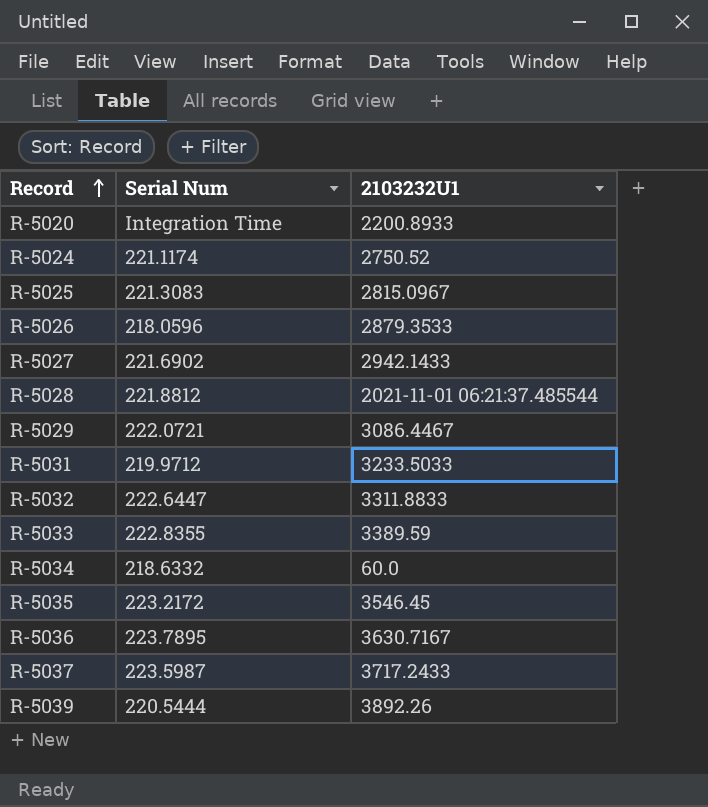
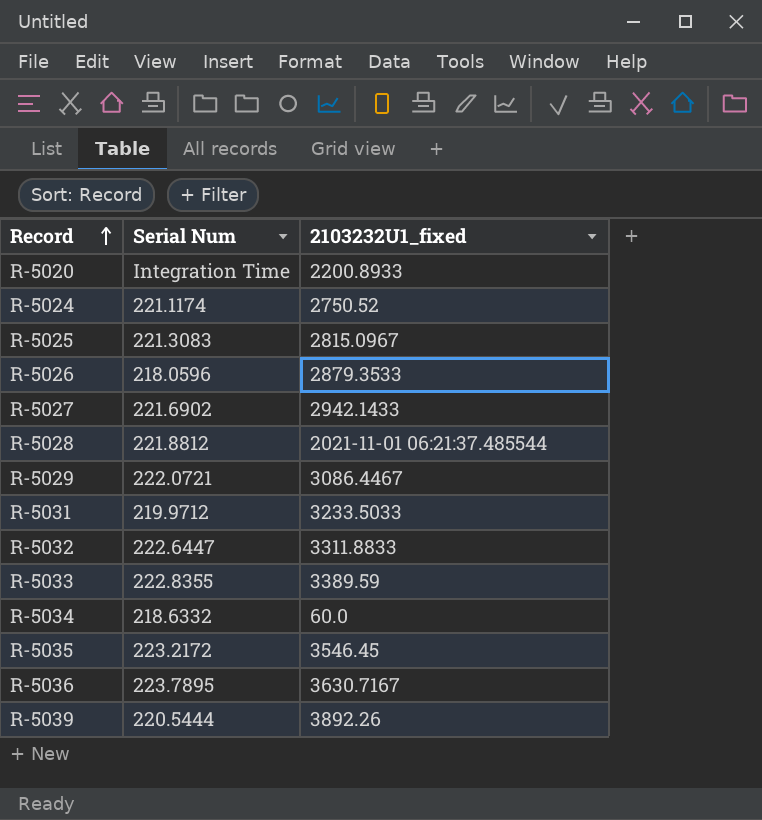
column name: 2103232U1 -> 2103232U1_fixed
row R-5037: 223.5987 | 3717.2433 -> none

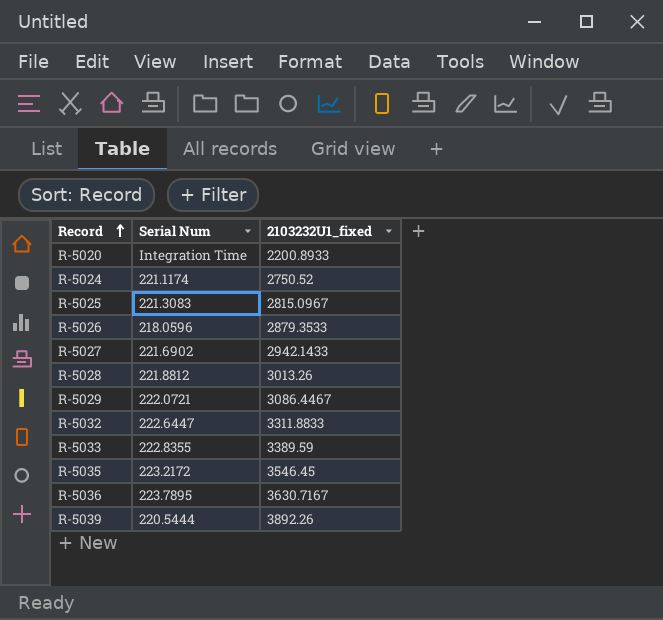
row R-5031: 219.9712 | 3233.5033 -> none
row R-5034: 218.6332 | 60.0 -> none
R-5028 | 2103232U1_fixed: 2021-11-01 06:21:37.485544 -> 3013.26

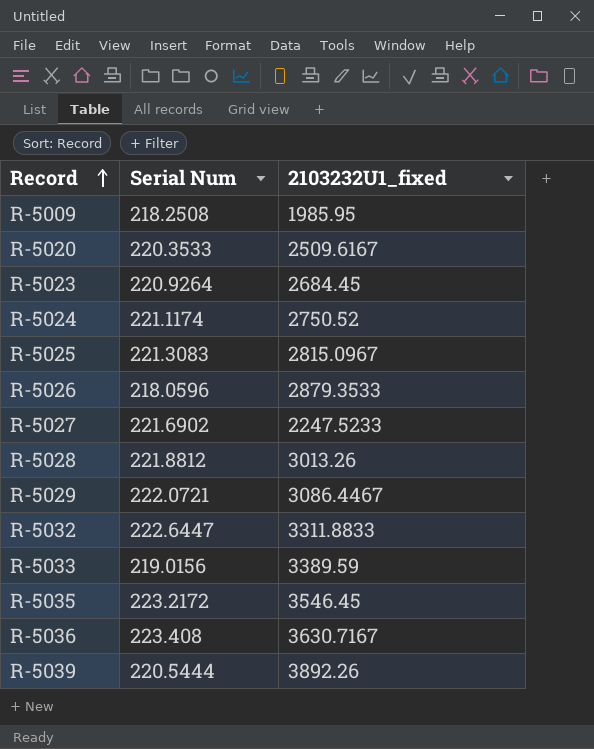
row R-5009: none -> 218.2508 | 1985.95
R-5020 | Serial Num: Integration Time -> 220.3533
R-5020 | 2103232U1_fixed: 2200.8933 -> 2509.6167
row R-5023: none -> 220.9264 | 2684.45
R-5027 | 2103232U1_fixed: 2942.1433 -> 2247.5233
R-5033 | Serial Num: 222.8355 -> 219.0156
R-5036 | Serial Num: 223.7895 -> 223.408

